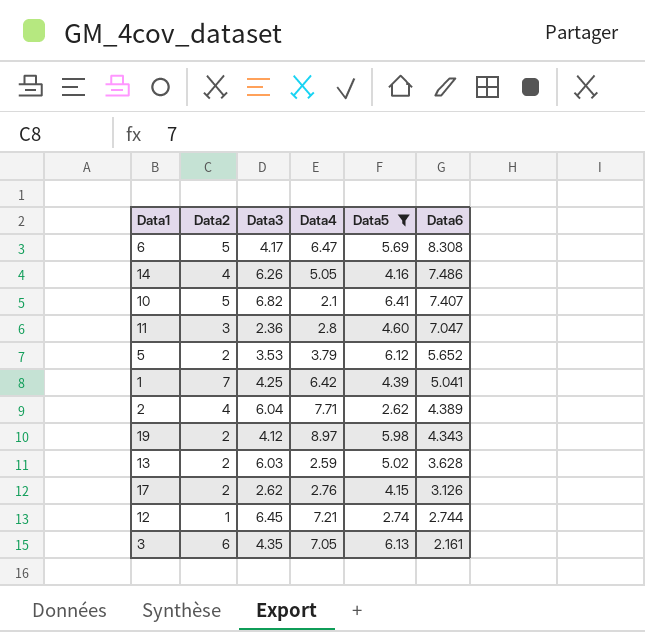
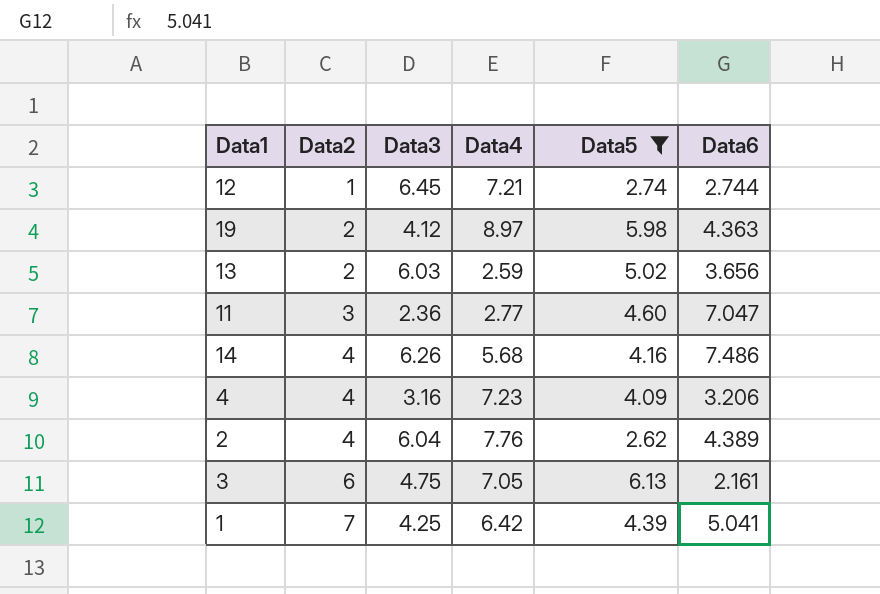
row order: Data6 descending -> Data2 ascending
row 6: 5 | 4.17 | 6.47 | 5.69 | 8.308 -> none
row 10: 5 | 6.82 | 2.1 | 6.41 | 7.407 -> none
row 5: 2 | 3.53 | 3.79 | 6.12 | 5.652 -> none
row 17: 2 | 2.62 | 2.76 | 4.15 | 3.126 -> none
19 | Data6: 4.343 -> 4.363
13 | Data6: 3.628 -> 3.656
11 | Data4: 2.8 -> 2.77
14 | Data4: 5.05 -> 5.68
row 4: none -> 4 | 3.16 | 7.23 | 4.09 | 3.206
2 | Data4: 7.71 -> 7.76
3 | Data3: 4.35 -> 4.75

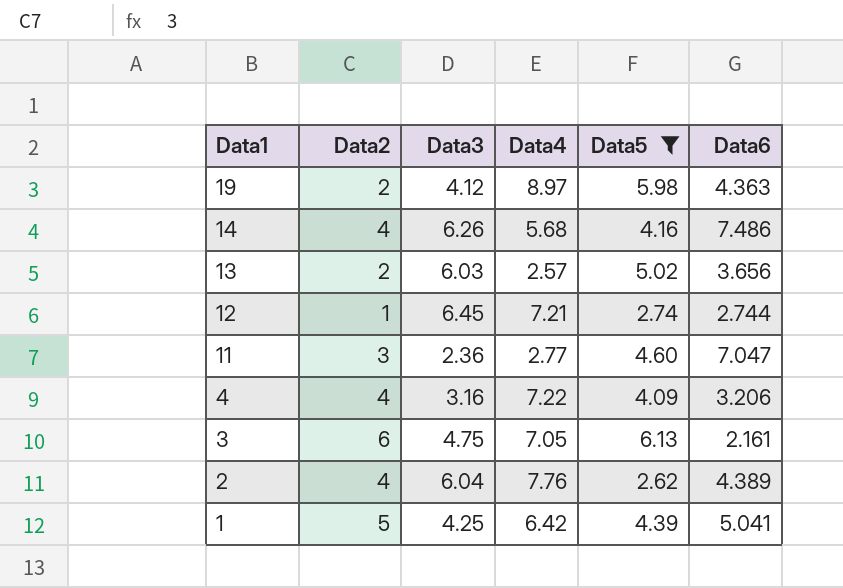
row order: Data2 ascending -> Data1 descending
13 | Data4: 2.59 -> 2.57
4 | Data4: 7.23 -> 7.22
1 | Data2: 7 -> 5

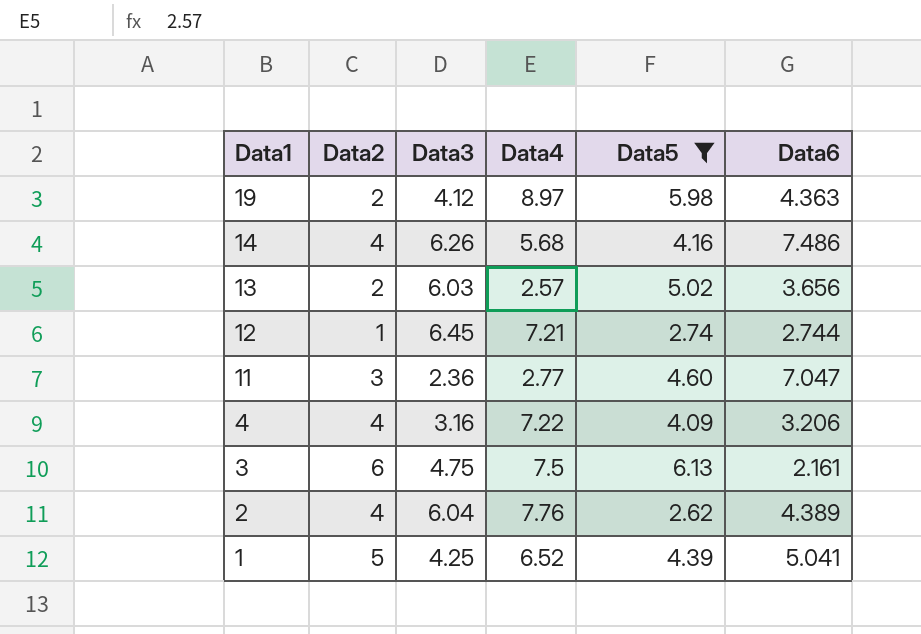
3 | Data4: 7.05 -> 7.5
1 | Data4: 6.42 -> 6.52

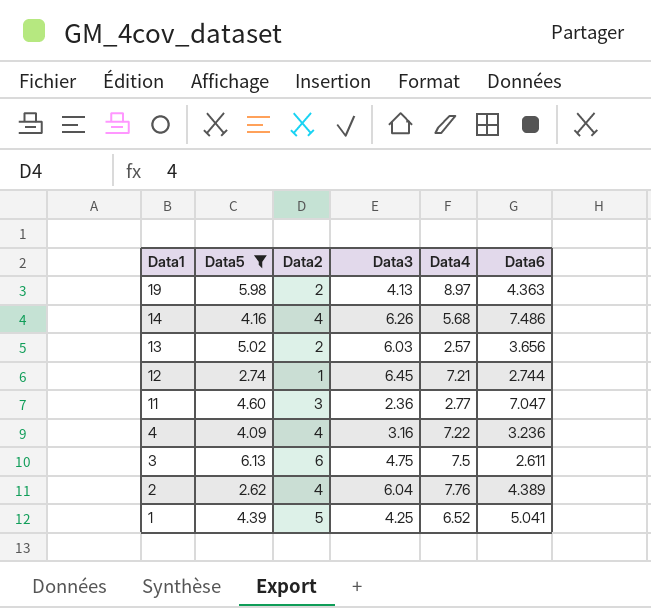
column Data5 | position: 5 -> 2
19 | Data3: 4.12 -> 4.13
4 | Data6: 3.206 -> 3.236
3 | Data6: 2.161 -> 2.611

